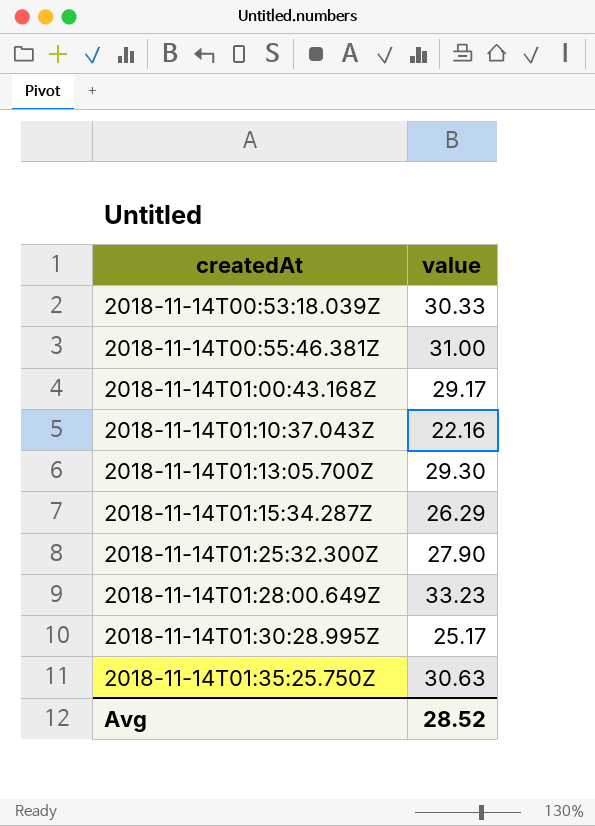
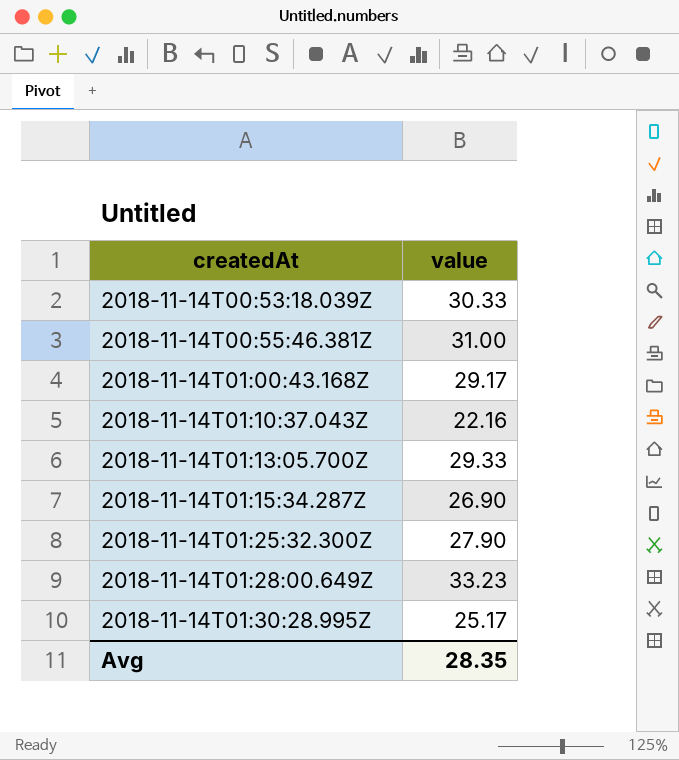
row 2018-11-14T01:35:25.750Z: 30.63 -> none
2018-11-14T01:13:05.700Z | value: 29.30 -> 29.33
2018-11-14T01:15:34.287Z | value: 26.29 -> 26.90
Avg | value: 28.52 -> 28.35

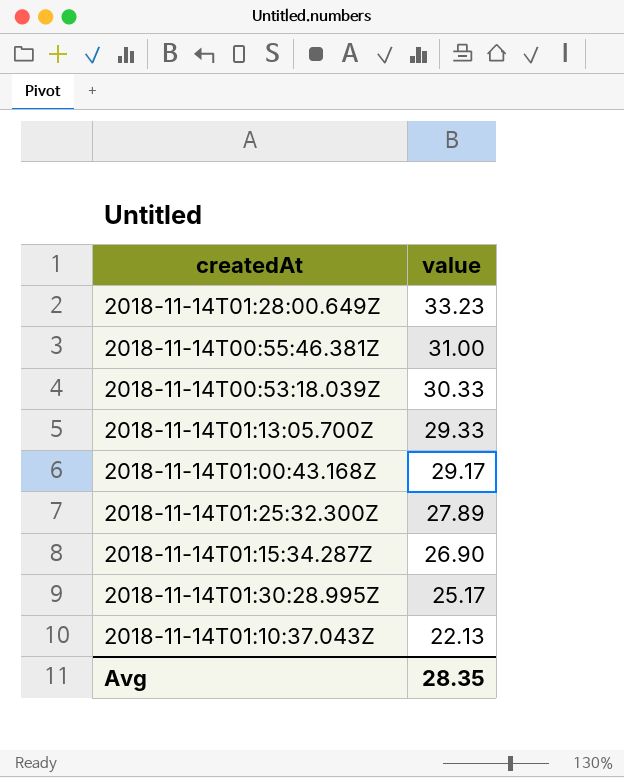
row order: createdAt ascending -> value descending
2018-11-14T01:25:32.300Z | value: 27.90 -> 27.89
2018-11-14T01:10:37.043Z | value: 22.16 -> 22.13

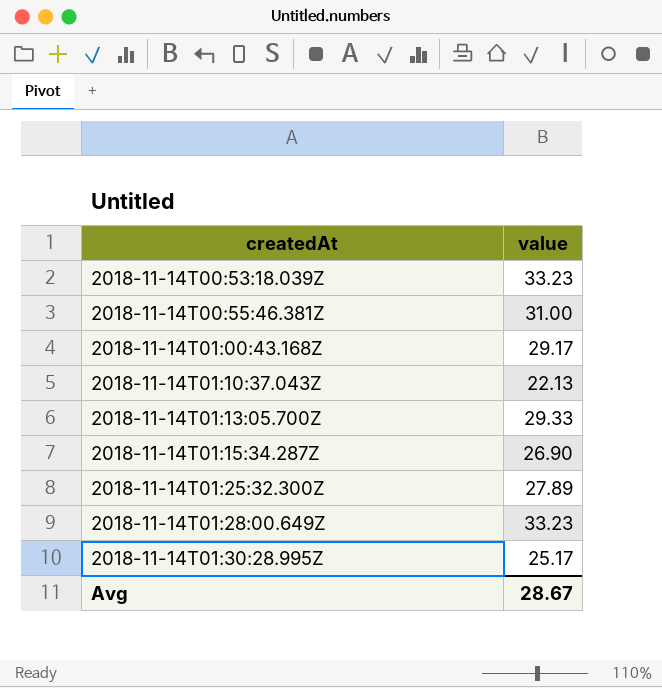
row order: value descending -> createdAt ascending
2018-11-14T00:53:18.039Z | value: 30.33 -> 33.23
Avg | value: 28.35 -> 28.67

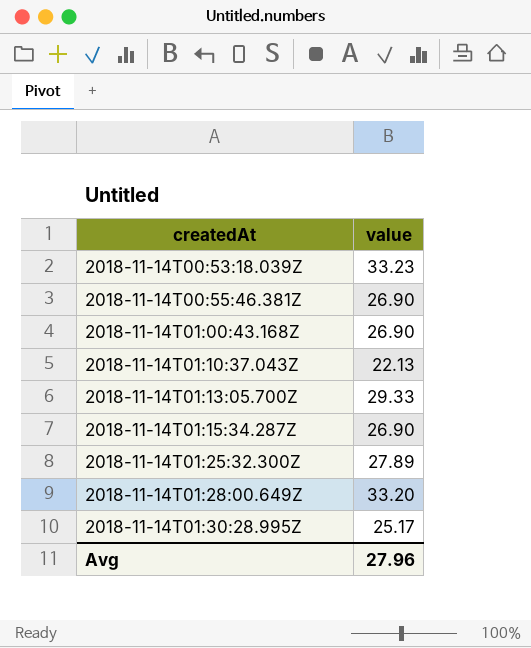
2018-11-14T00:55:46.381Z | value: 31.00 -> 26.90
2018-11-14T01:00:43.168Z | value: 29.17 -> 26.90
2018-11-14T01:28:00.649Z | value: 33.23 -> 33.20
Avg | value: 28.67 -> 27.96

